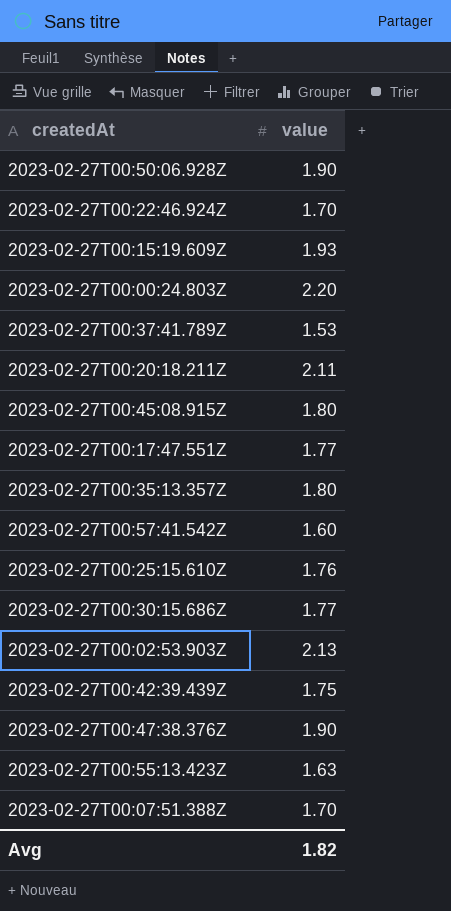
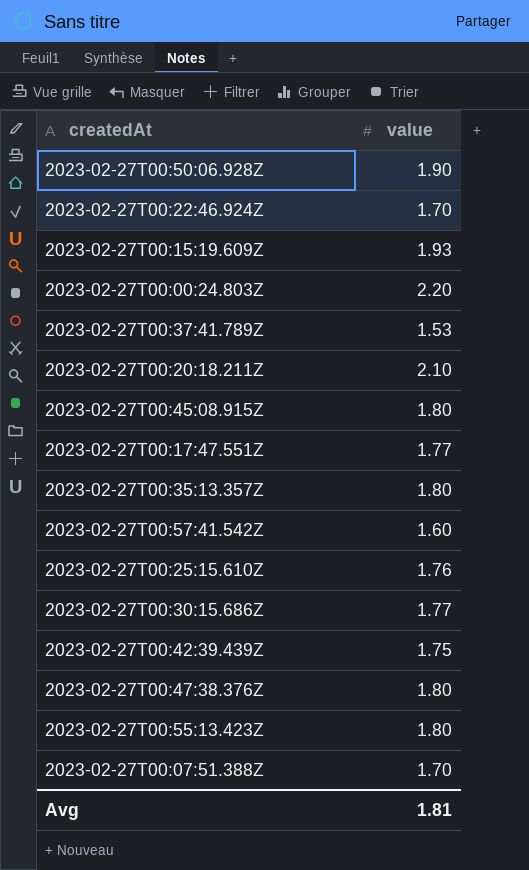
row 2023-02-27T00:02:53.903Z: 2.13 -> none
2023-02-27T00:20:18.211Z | value: 2.11 -> 2.10
2023-02-27T00:47:38.376Z | value: 1.90 -> 1.80
2023-02-27T00:55:13.423Z | value: 1.63 -> 1.80
Avg | value: 1.82 -> 1.81

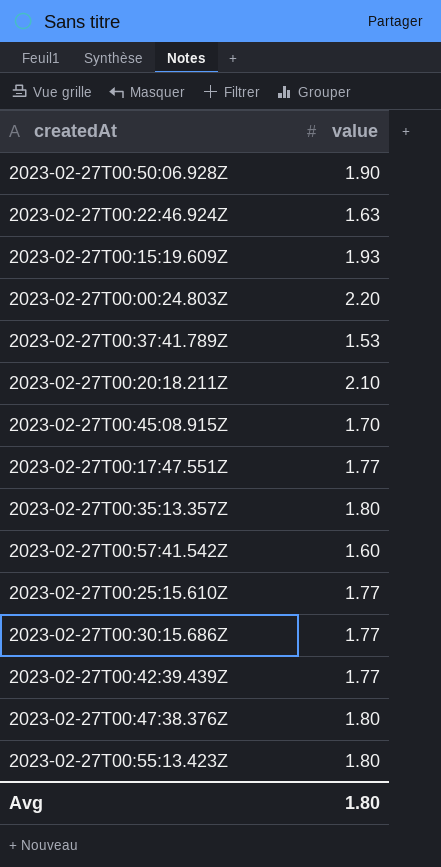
row 2023-02-27T00:07:51.388Z: 1.70 -> none
2023-02-27T00:22:46.924Z | value: 1.70 -> 1.63
2023-02-27T00:45:08.915Z | value: 1.80 -> 1.70
2023-02-27T00:25:15.610Z | value: 1.76 -> 1.77
2023-02-27T00:42:39.439Z | value: 1.75 -> 1.77
Avg | value: 1.81 -> 1.80

